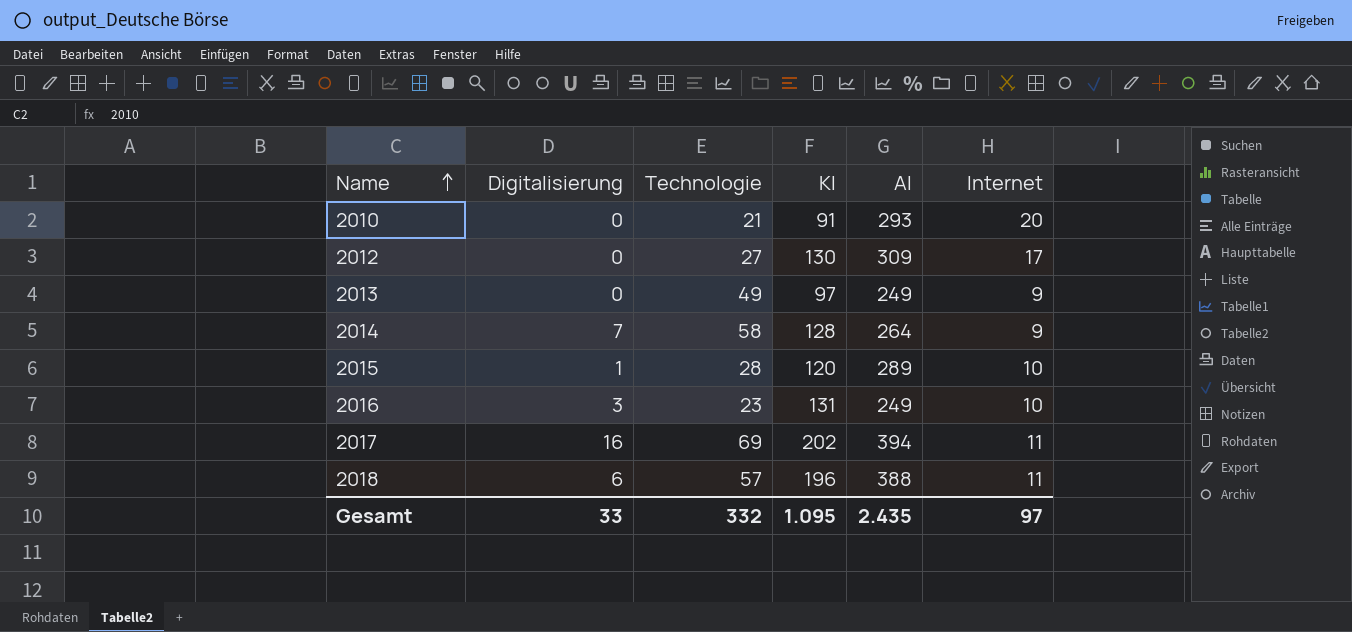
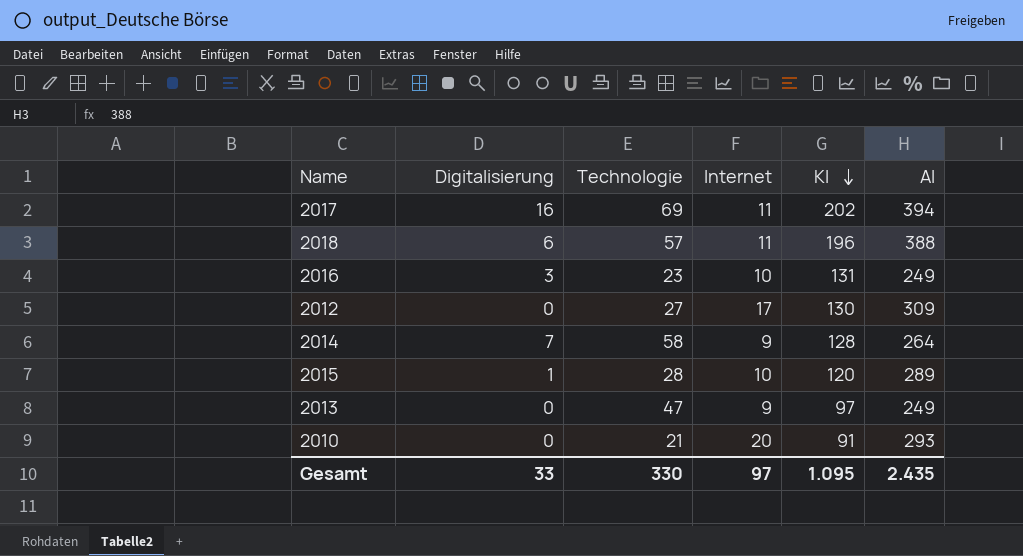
row order: Name ascending -> KI descending
column Internet | position: 6 -> 4
2013 | Technologie: 49 -> 47
Gesamt | Technologie: 332 -> 330

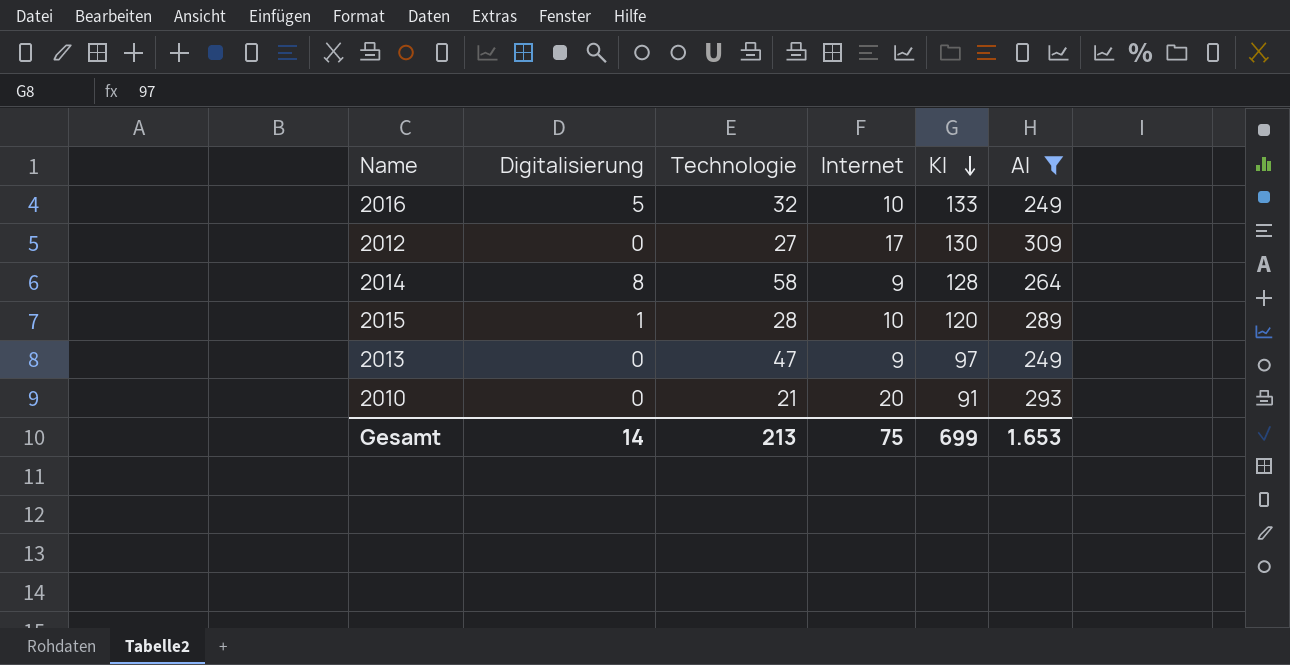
filter: none -> AI <= 309
2016 | Digitalisierung: 3 -> 5
2016 | Technologie: 23 -> 32
2016 | KI: 131 -> 133
2014 | Digitalisierung: 7 -> 8
Gesamt | Digitalisierung: 33 -> 14
Gesamt | Technologie: 330 -> 213
Gesamt | Internet: 97 -> 75
Gesamt | KI: 1.095 -> 699
Gesamt | AI: 2.435 -> 1.653

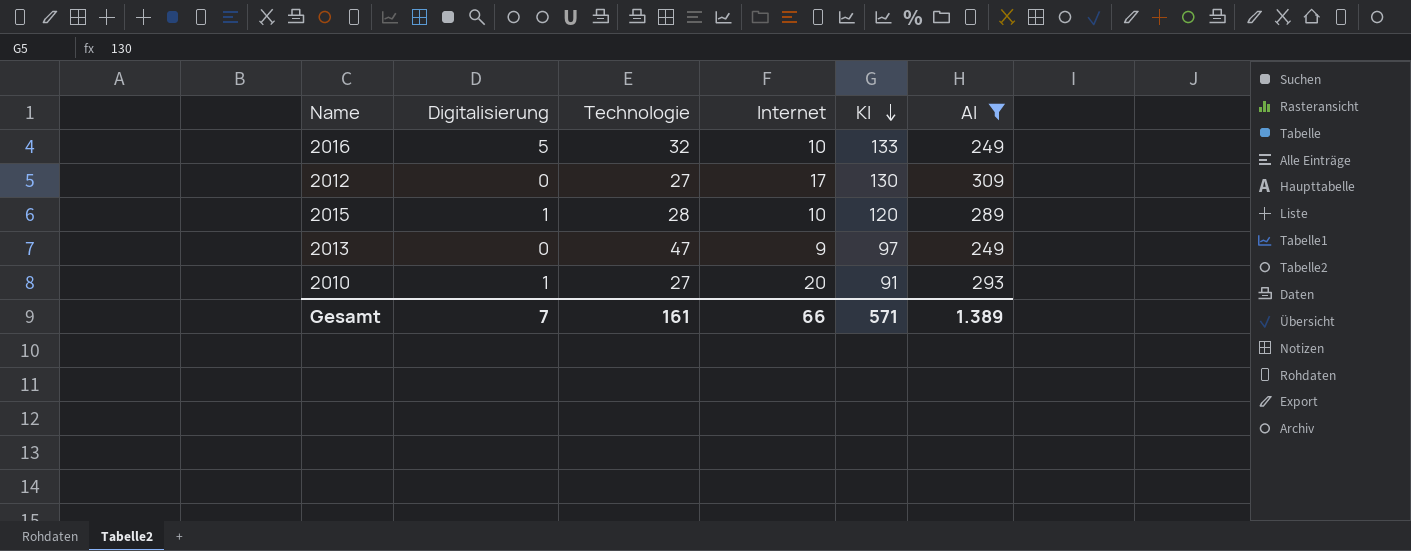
row 2014: 8 | 58 | 9 | 128 | 264 -> none
2010 | Digitalisierung: 0 -> 1
2010 | Technologie: 21 -> 27
Gesamt | Digitalisierung: 14 -> 7
Gesamt | Technologie: 213 -> 161
Gesamt | Internet: 75 -> 66
Gesamt | KI: 699 -> 571
Gesamt | AI: 1.653 -> 1.389

